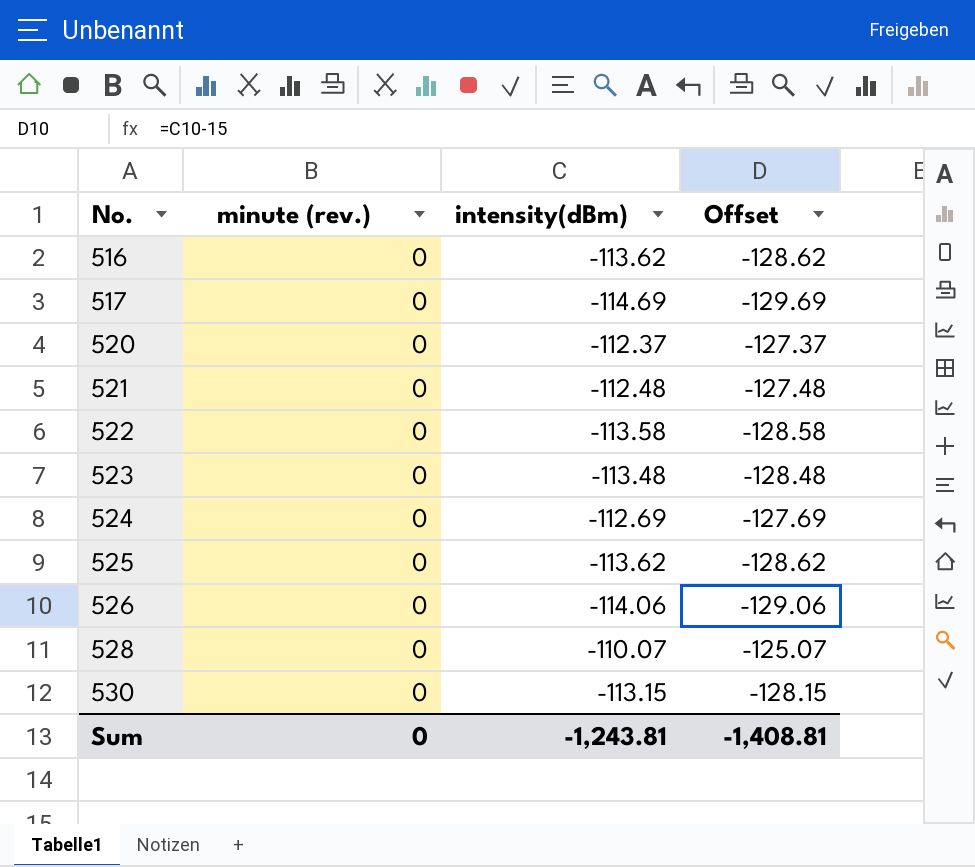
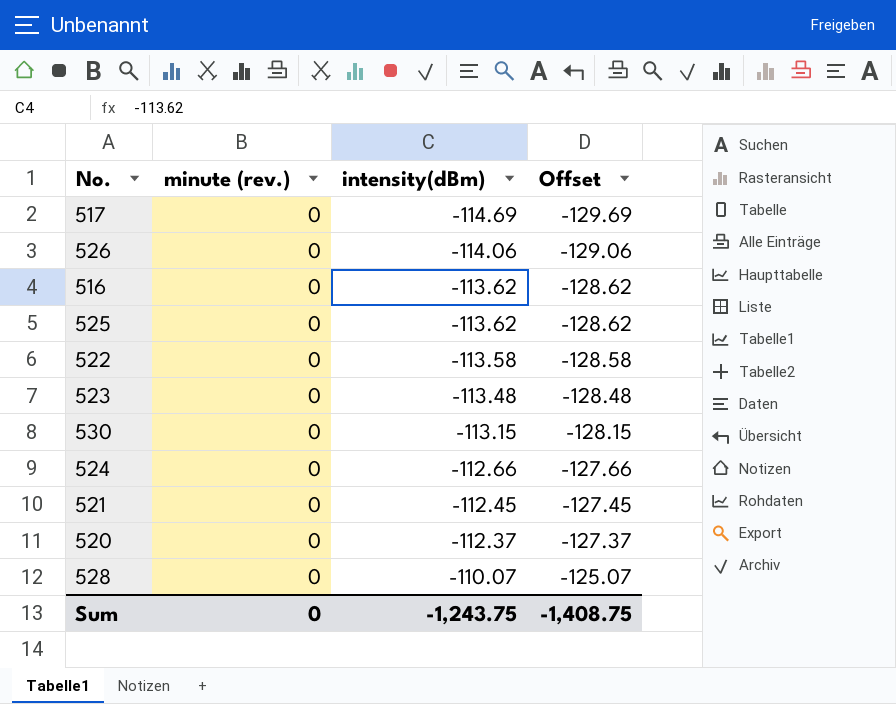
row order: No. ascending -> intensity(dBm) ascending
524 | intensity(dBm): -112.69 -> -112.66
524 | Offset: -127.69 -> -127.66
521 | intensity(dBm): -112.48 -> -112.45
521 | Offset: -127.48 -> -127.45
Sum | intensity(dBm): -1,243.81 -> -1,243.75
Sum | Offset: -1,408.81 -> -1,408.75

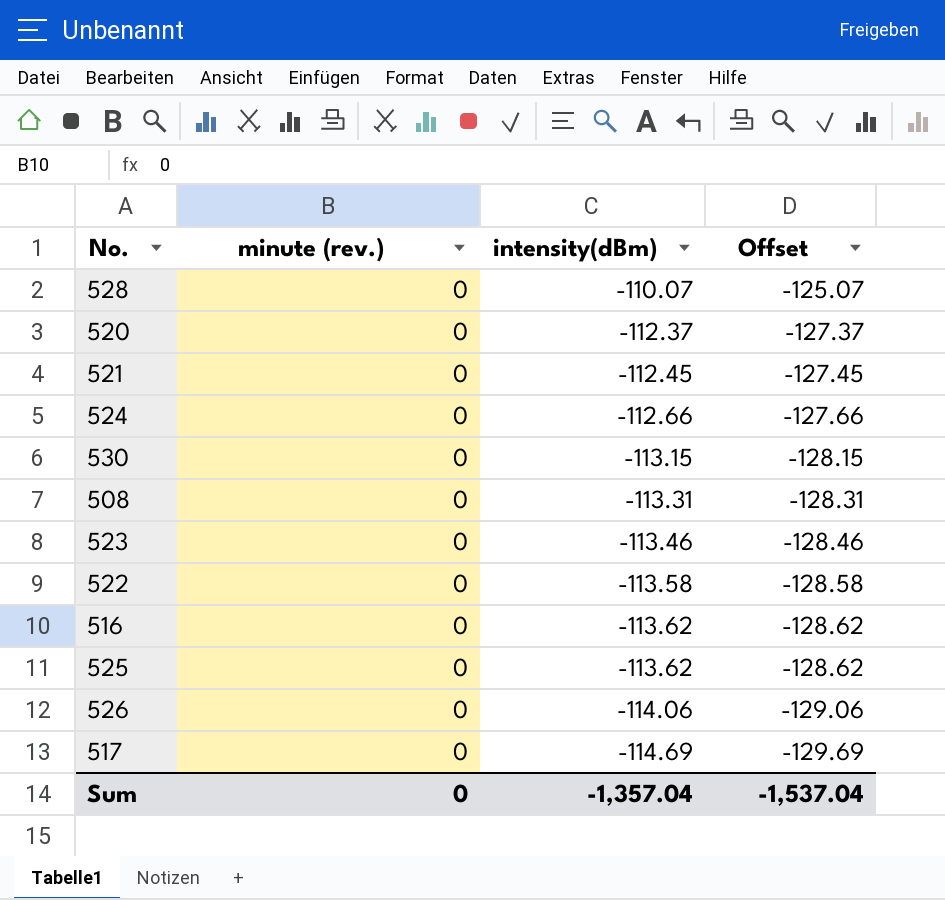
row order: intensity(dBm) ascending -> intensity(dBm) descending
row 508: none -> 0 | -113.31 | -128.31
523 | intensity(dBm): -113.48 -> -113.46
523 | Offset: -128.48 -> -128.46
Sum | intensity(dBm): -1,243.75 -> -1,357.04
Sum | Offset: -1,408.75 -> -1,537.04

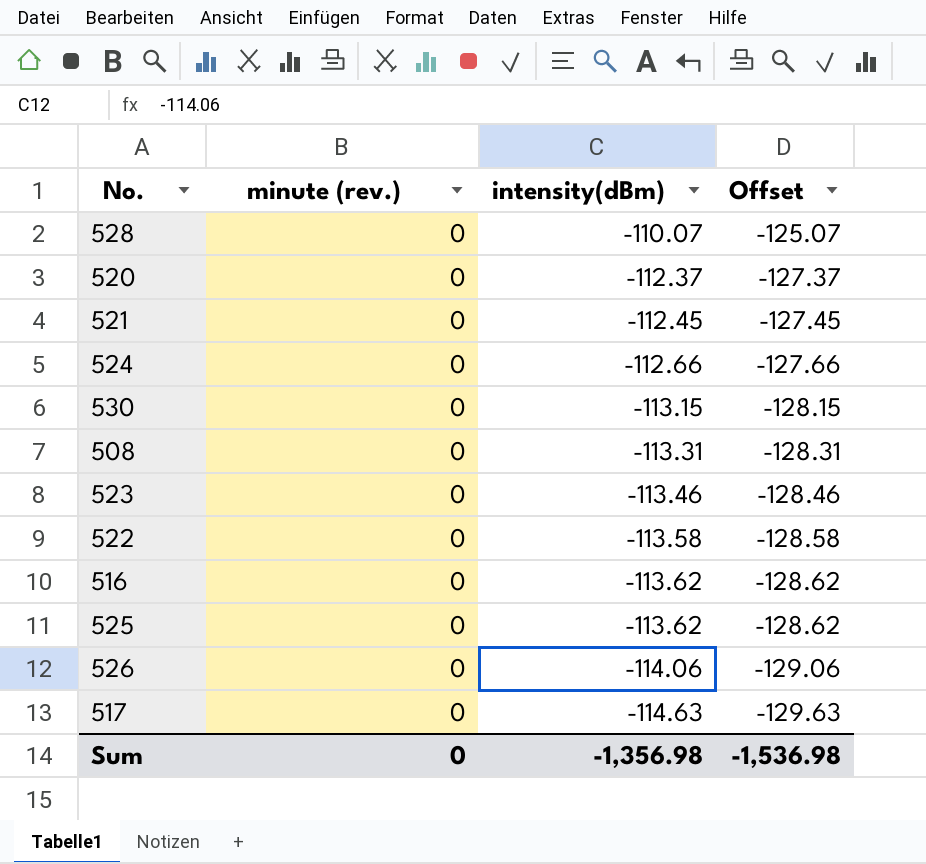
517 | intensity(dBm): -114.69 -> -114.63
517 | Offset: -129.69 -> -129.63
Sum | intensity(dBm): -1,357.04 -> -1,356.98
Sum | Offset: -1,537.04 -> -1,536.98

